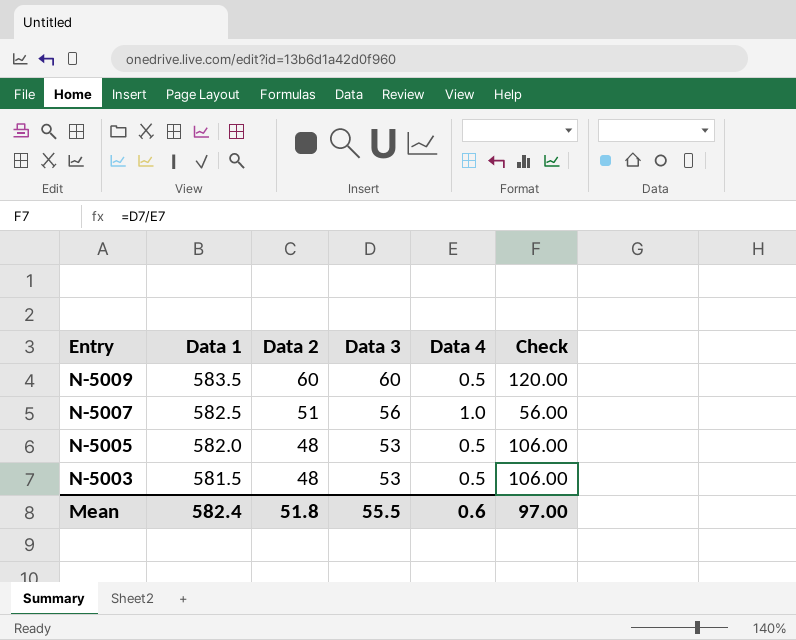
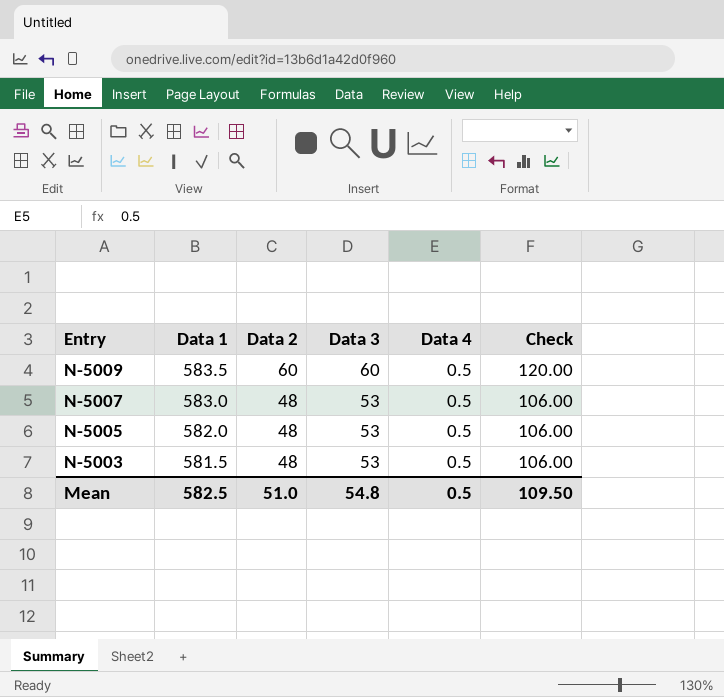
N-5007 | Data 1: 582.5 -> 583.0
N-5007 | Data 2: 51 -> 48
N-5007 | Data 3: 56 -> 53
N-5007 | Data 4: 1.0 -> 0.5
N-5007 | Check: 56.00 -> 106.00
Mean | Data 1: 582.4 -> 582.5
Mean | Data 2: 51.8 -> 51.0
Mean | Data 3: 55.5 -> 54.8
Mean | Data 4: 0.6 -> 0.5
Mean | Check: 97.00 -> 109.50

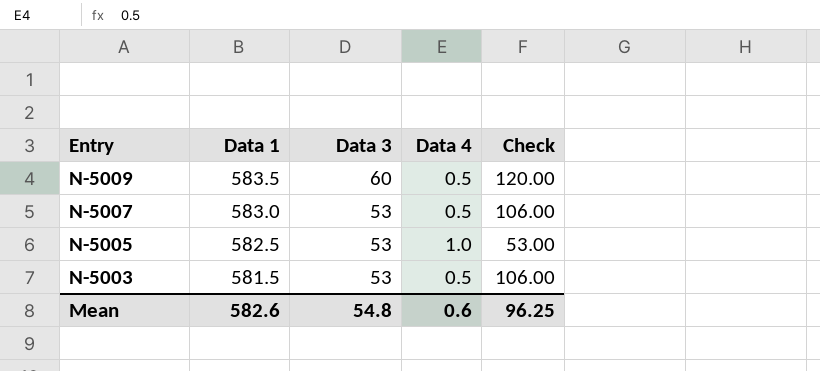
column Data 2 | position: 3 -> none
N-5005 | Data 1: 582.0 -> 582.5
N-5005 | Data 4: 0.5 -> 1.0
N-5005 | Check: 106.00 -> 53.00
Mean | Data 1: 582.5 -> 582.6
Mean | Data 4: 0.5 -> 0.6
Mean | Check: 109.50 -> 96.25

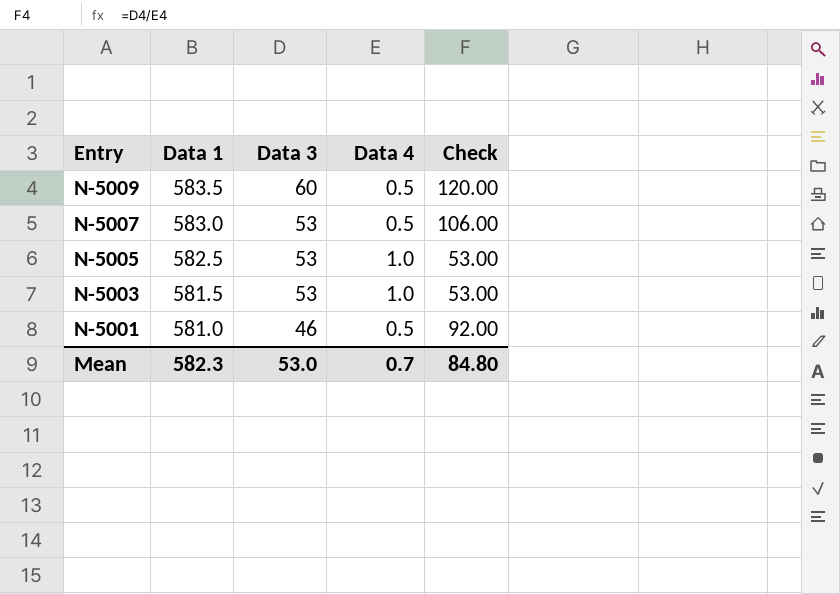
N-5003 | Data 4: 0.5 -> 1.0
N-5003 | Check: 106.00 -> 53.00
row N-5001: none -> 581.0 | 46 | 0.5 | 92.00
Mean | Data 1: 582.6 -> 582.3
Mean | Data 3: 54.8 -> 53.0
Mean | Data 4: 0.6 -> 0.7
Mean | Check: 96.25 -> 84.80

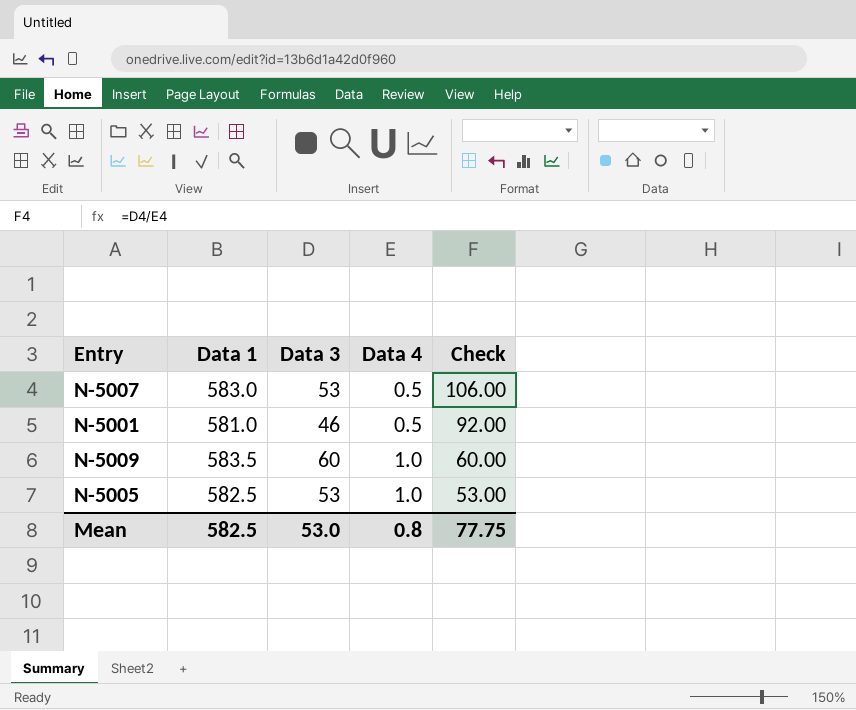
row order: Entry descending -> Data 4 ascending
row N-5003: 581.5 | 53 | 1.0 | 53.00 -> none
N-5009 | Data 4: 0.5 -> 1.0
N-5009 | Check: 120.00 -> 60.00
Mean | Data 1: 582.3 -> 582.5
Mean | Data 4: 0.7 -> 0.8
Mean | Check: 84.80 -> 77.75

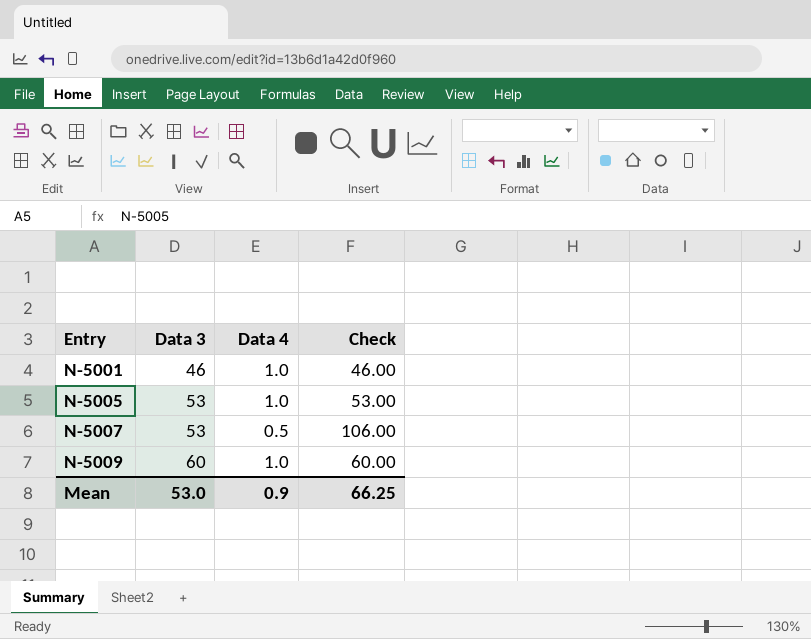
row order: Data 4 ascending -> Entry ascending
column Data 1 | position: 2 -> none
N-5001 | Data 4: 0.5 -> 1.0
N-5001 | Check: 92.00 -> 46.00
Mean | Data 4: 0.8 -> 0.9
Mean | Check: 77.75 -> 66.25

